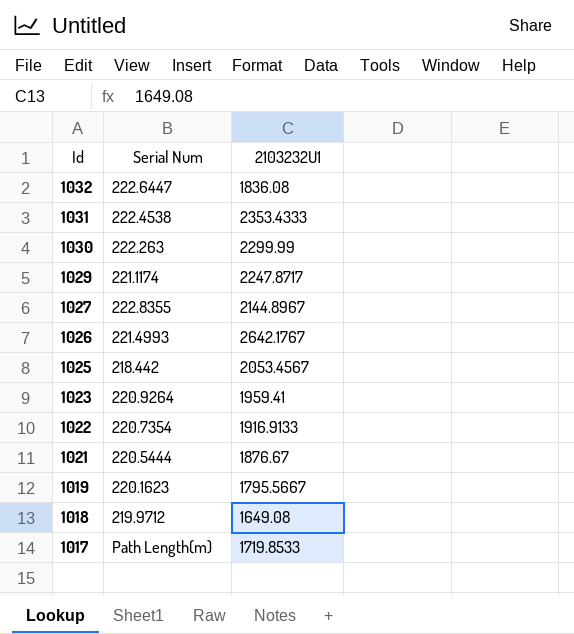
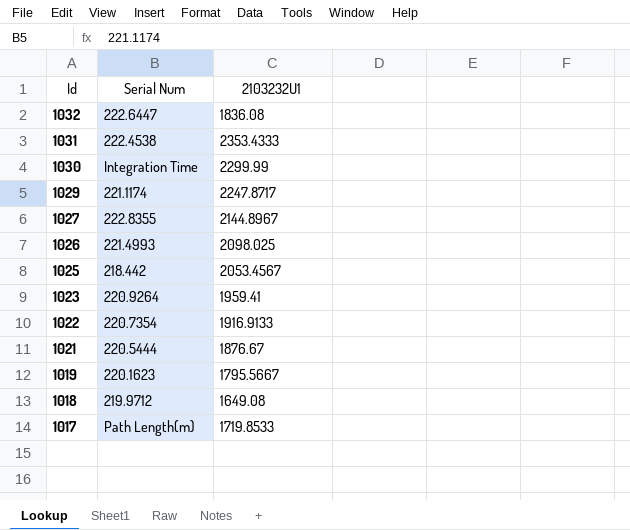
1030 | Serial Num: 222.263 -> Integration Time
1026 | 2103232U1: 2642.1767 -> 2098.025

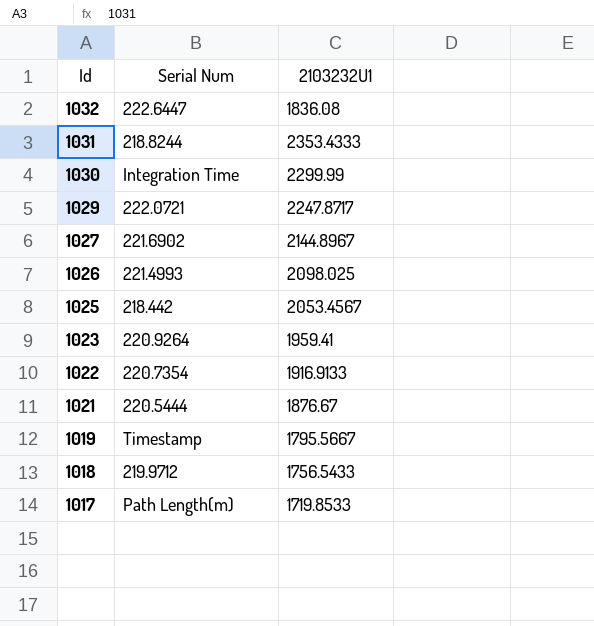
1031 | Serial Num: 222.4538 -> 218.8244
1029 | Serial Num: 221.1174 -> 222.0721
1027 | Serial Num: 222.8355 -> 221.6902
1019 | Serial Num: 220.1623 -> Timestamp
1018 | 2103232U1: 1649.08 -> 1756.5433

